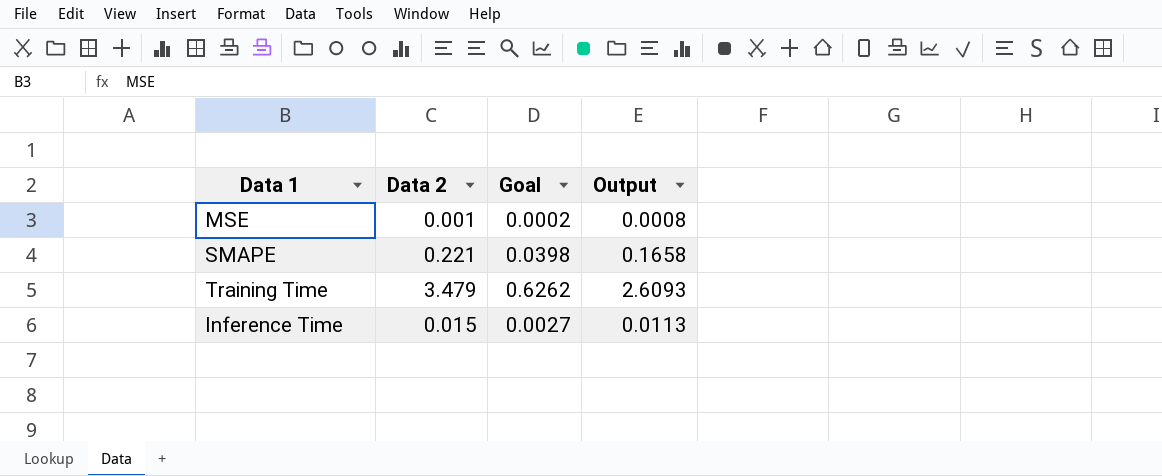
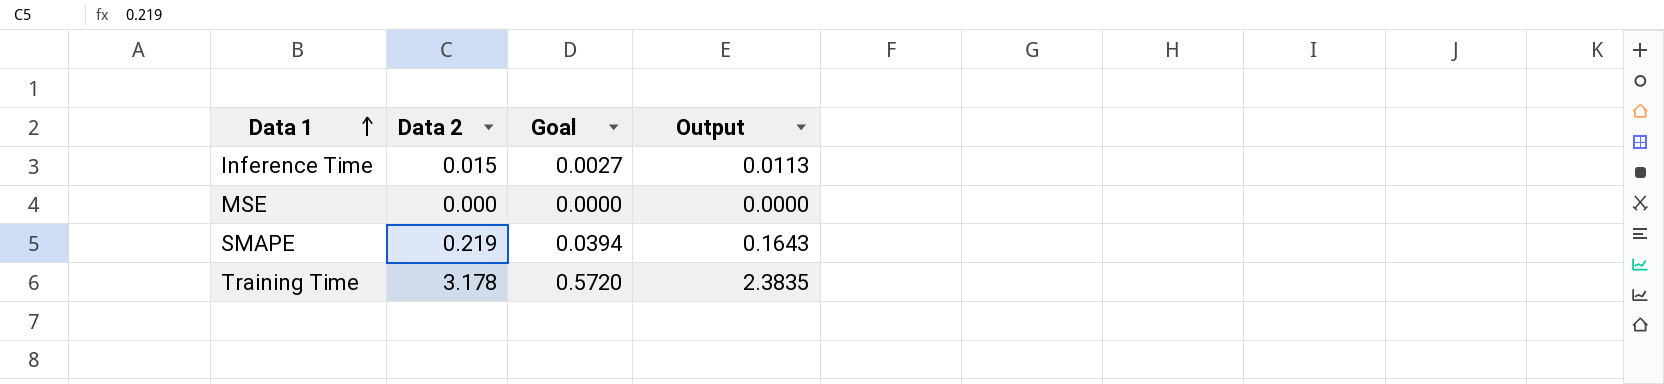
row order: none -> Data 1 ascending
MSE | Data 2: 0.001 -> 0.000
MSE | Goal: 0.0002 -> 0.0000
MSE | Output: 0.0008 -> 0.0000
SMAPE | Data 2: 0.221 -> 0.219
SMAPE | Goal: 0.0398 -> 0.0394
SMAPE | Output: 0.1658 -> 0.1643
Training Time | Data 2: 3.479 -> 3.178
Training Time | Goal: 0.6262 -> 0.5720
Training Time | Output: 2.6093 -> 2.3835

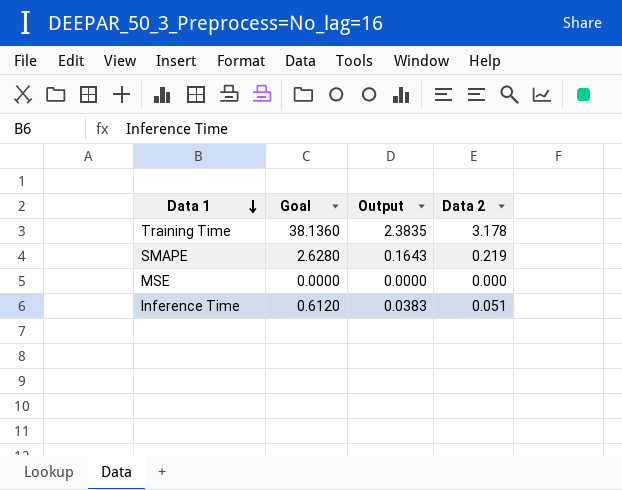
row order: Data 1 ascending -> Data 1 descending
column Goal | formula: [Data 2] * 0.18 -> [Data 2] * 12
column Data 2 | position: 2 -> 4
Inference Time | Output: 0.0113 -> 0.0383
Inference Time | Data 2: 0.015 -> 0.051

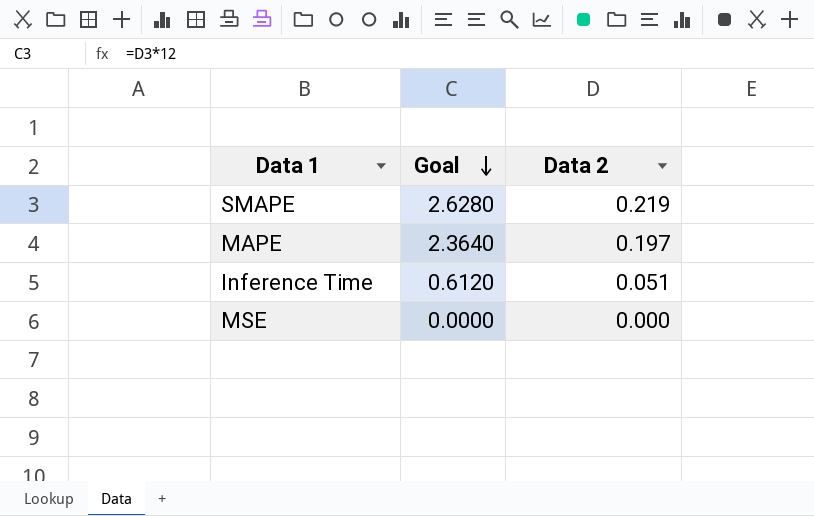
row order: Data 1 descending -> Goal descending
column Output | formula: [Data 2] * 0.75 -> none
row Training Time: 38.1360 | 2.3835 | 3.178 -> none
row MAPE: none -> 2.3640 | 0.197

